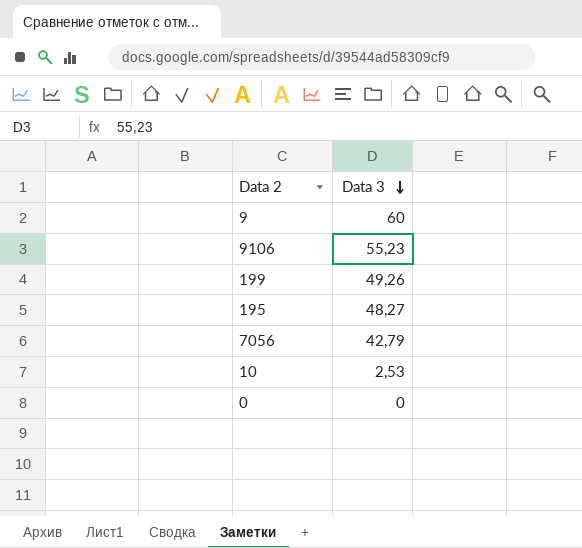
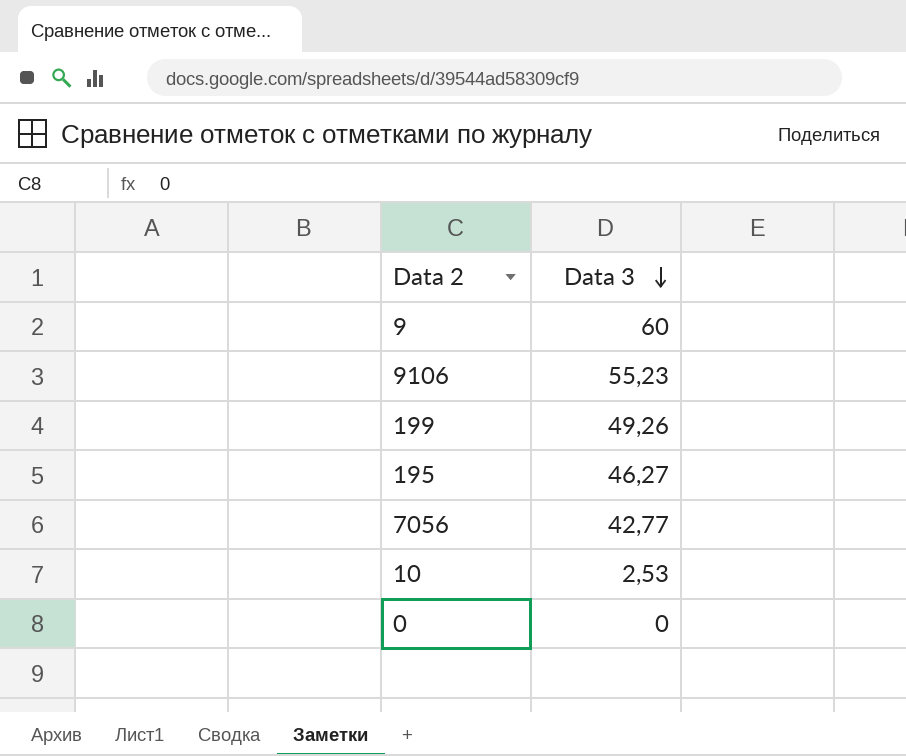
195 | Data 3: 48,27 -> 46,27
7056 | Data 3: 42,79 -> 42,77

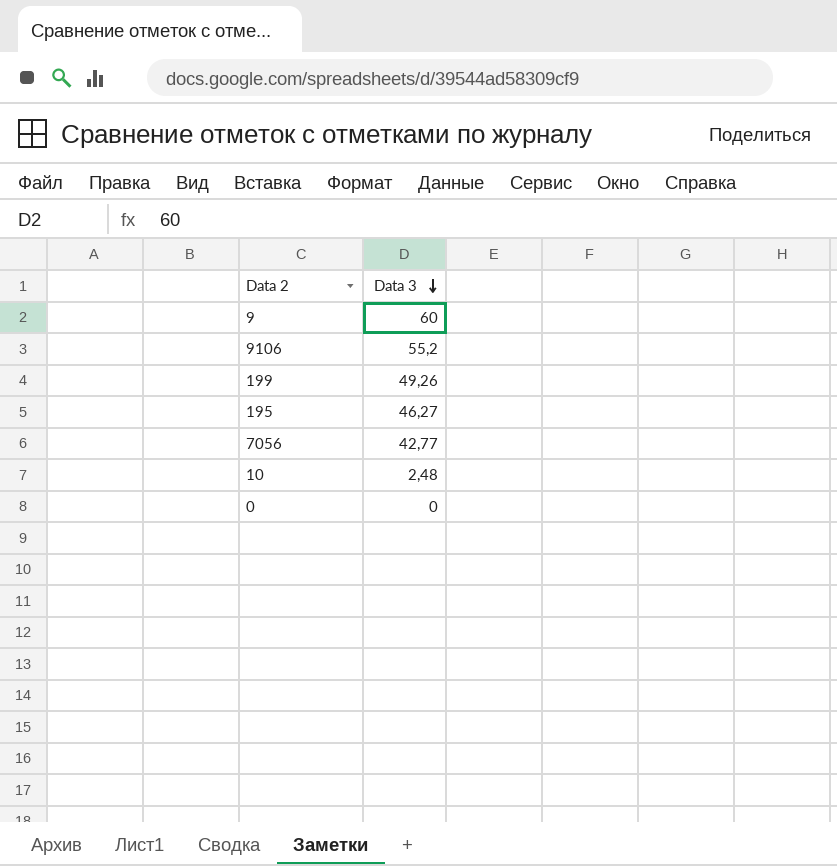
9106 | Data 3: 55,23 -> 55,2
10 | Data 3: 2,53 -> 2,48

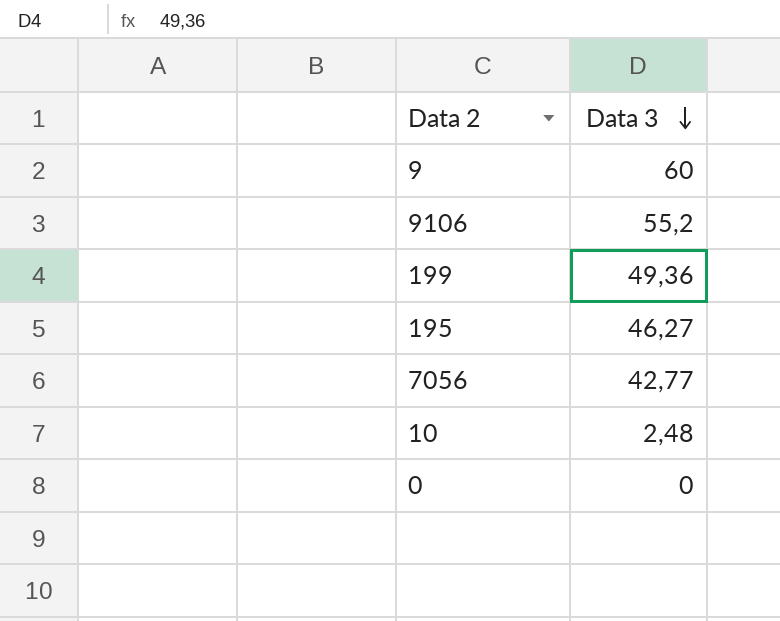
199 | Data 3: 49,26 -> 49,36

